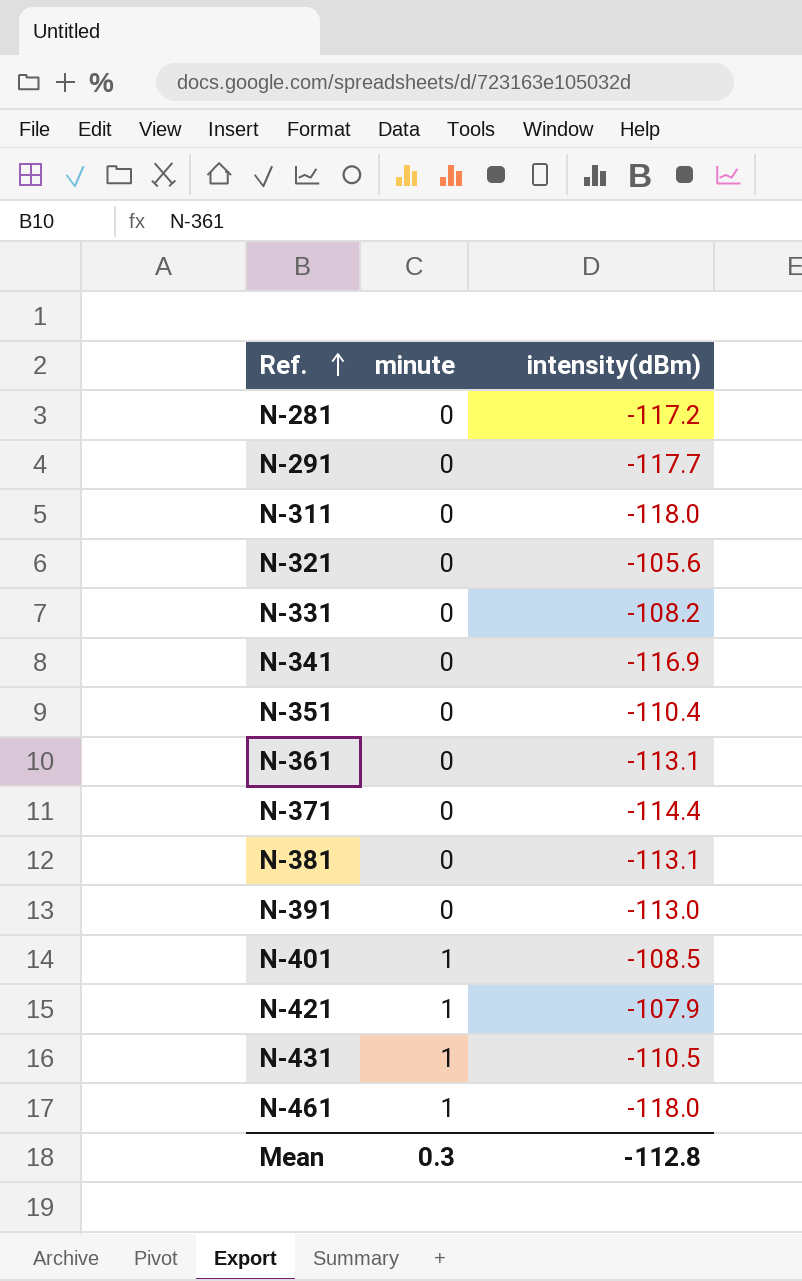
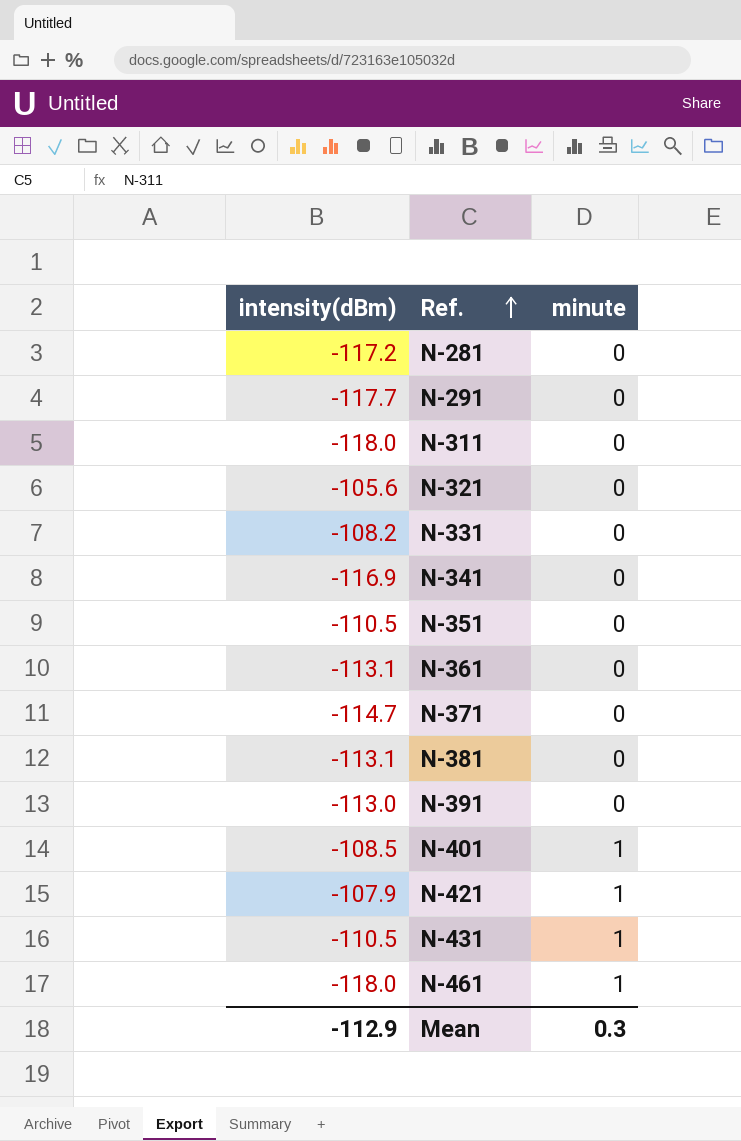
column intensity(dBm) | position: 3 -> 1
N-351 | intensity(dBm): -110.4 -> -110.5
N-371 | intensity(dBm): -114.4 -> -114.7
Mean | intensity(dBm): -112.8 -> -112.9

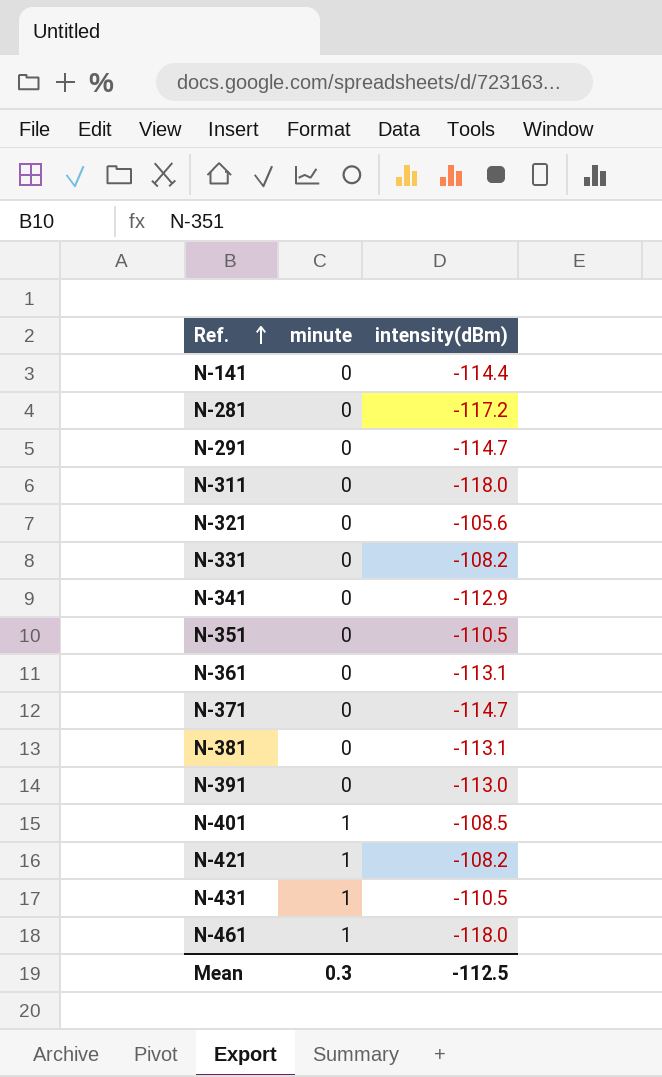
column intensity(dBm) | position: 1 -> 3
row N-141: none -> 0 | -114.4
N-291 | intensity(dBm): -117.7 -> -114.7
N-341 | intensity(dBm): -116.9 -> -112.9
N-421 | intensity(dBm): -107.9 -> -108.2
Mean | intensity(dBm): -112.9 -> -112.5

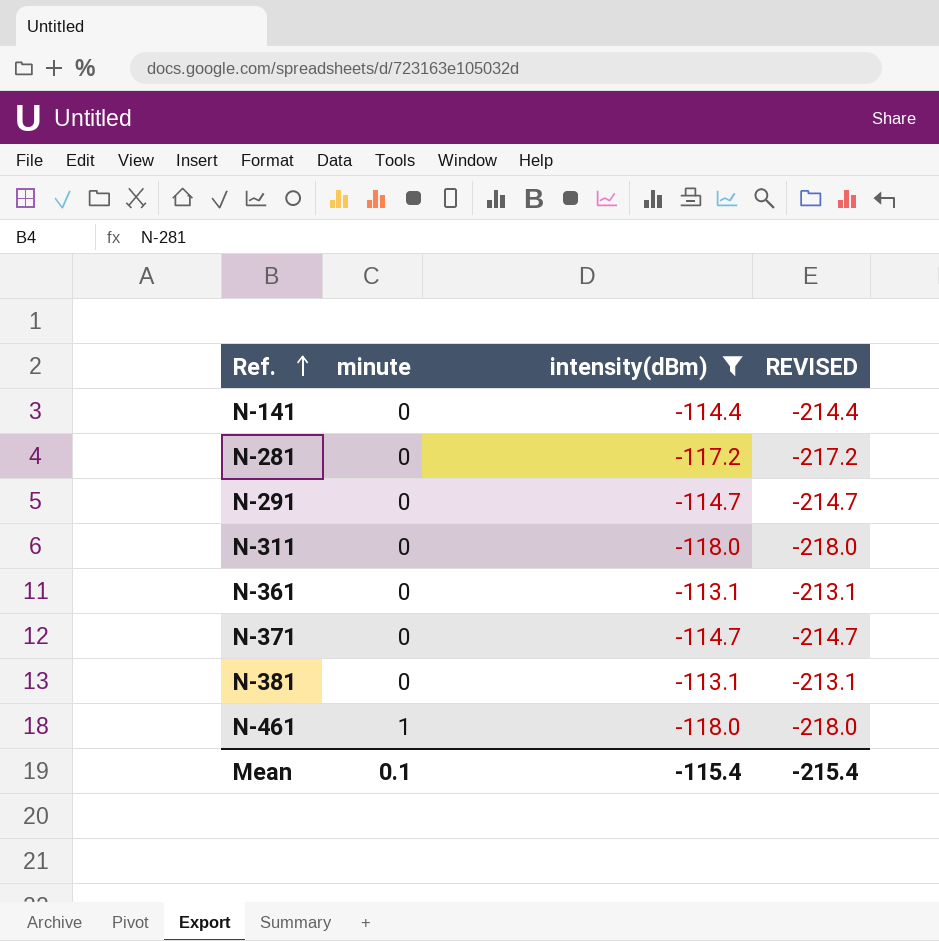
filter: none -> intensity(dBm) <= -113.1
column REVISED | formula: none -> [intensity(dBm)] - 100
Mean | minute: 0.3 -> 0.1
Mean | intensity(dBm): -112.5 -> -115.4

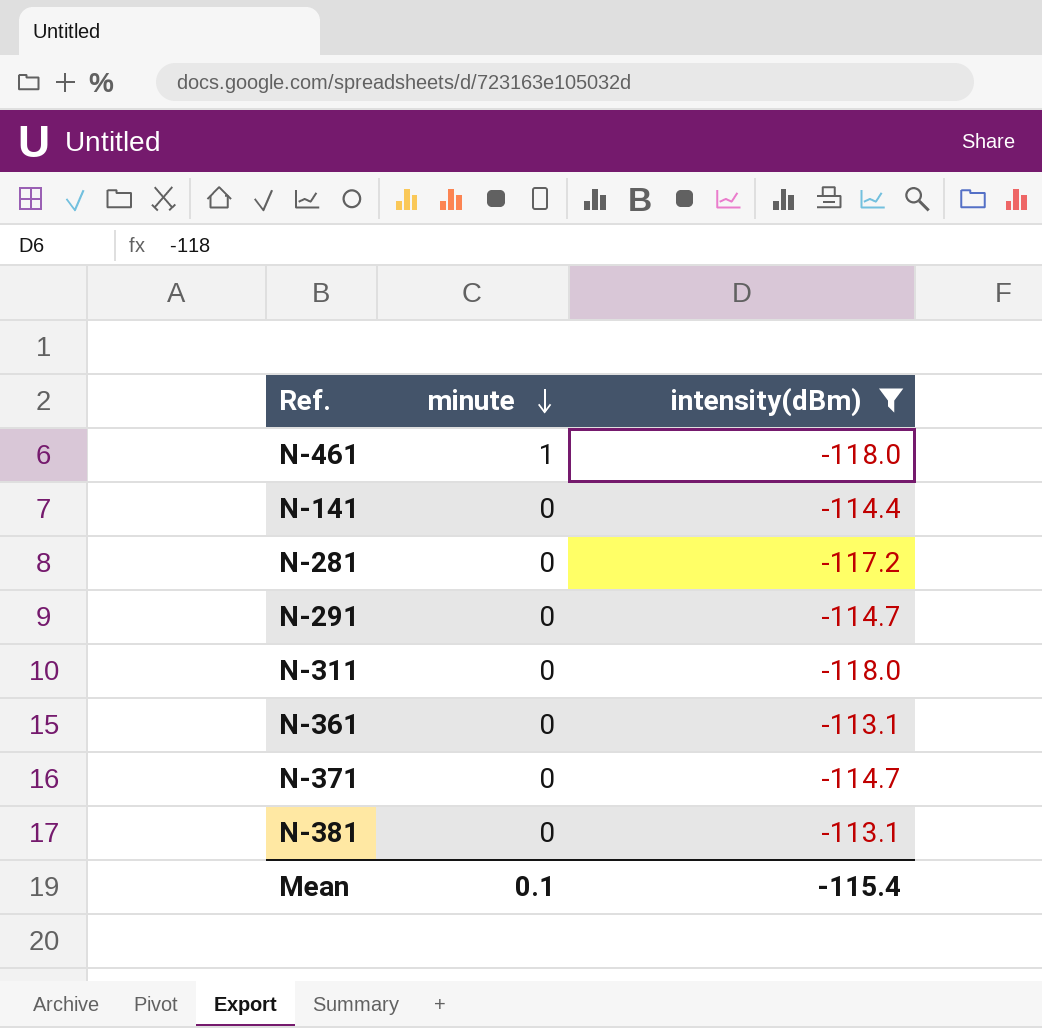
row order: Ref. ascending -> minute descending
column REVISED | formula: [intensity(dBm)] - 100 -> none

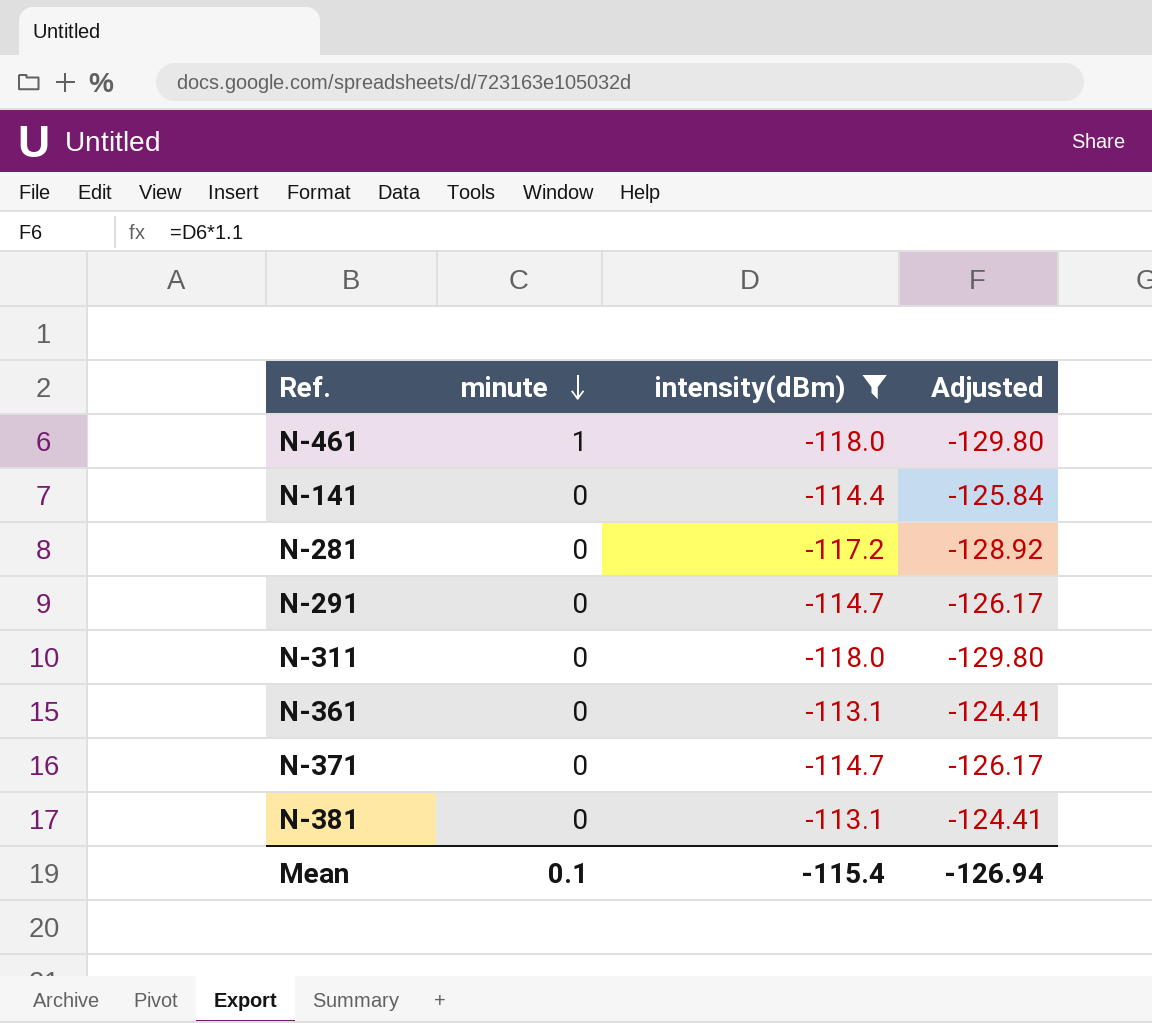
column Adjusted | formula: none -> [intensity(dBm)] * 1.1

